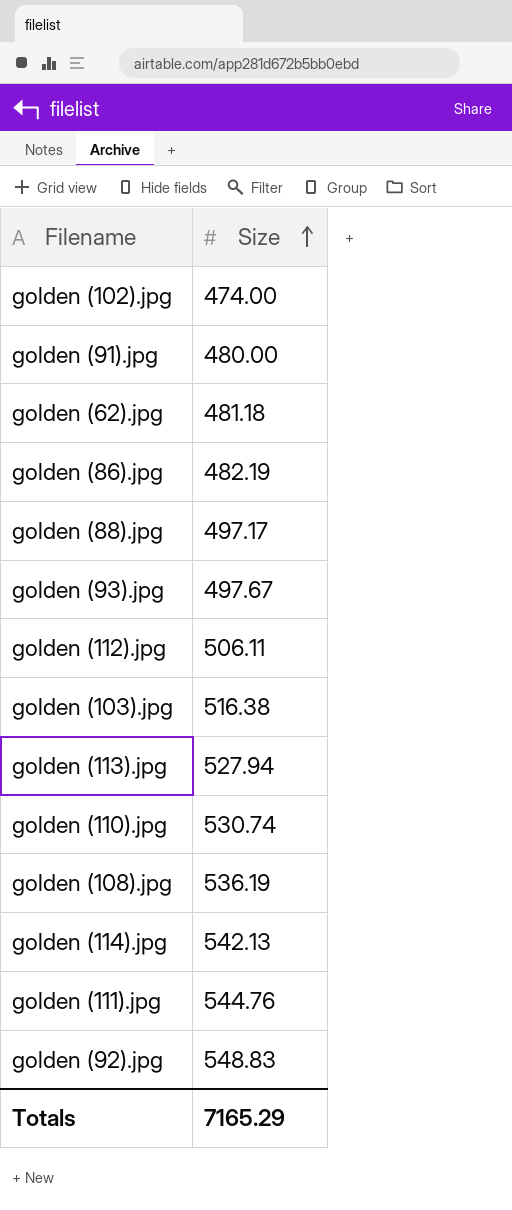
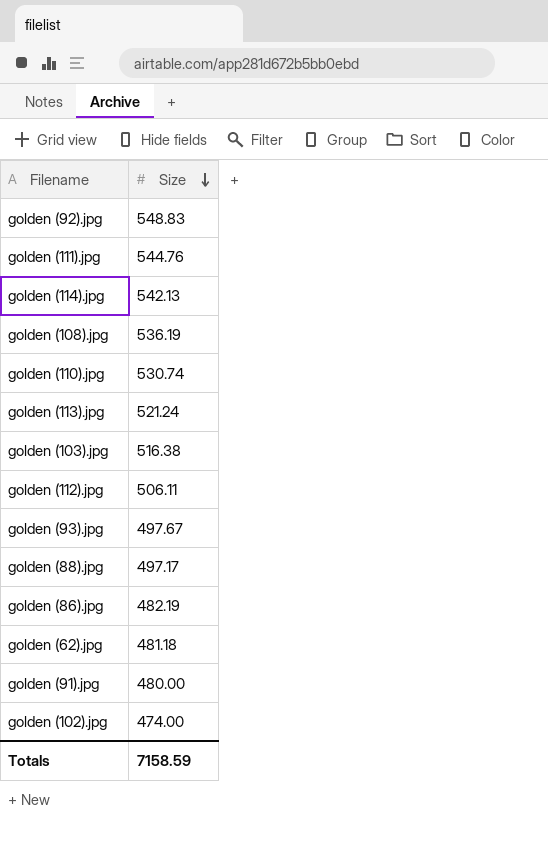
row order: Size ascending -> Size descending
golden (113).jpg | Size: 527.94 -> 521.24
Totals | Size: 7165.29 -> 7158.59

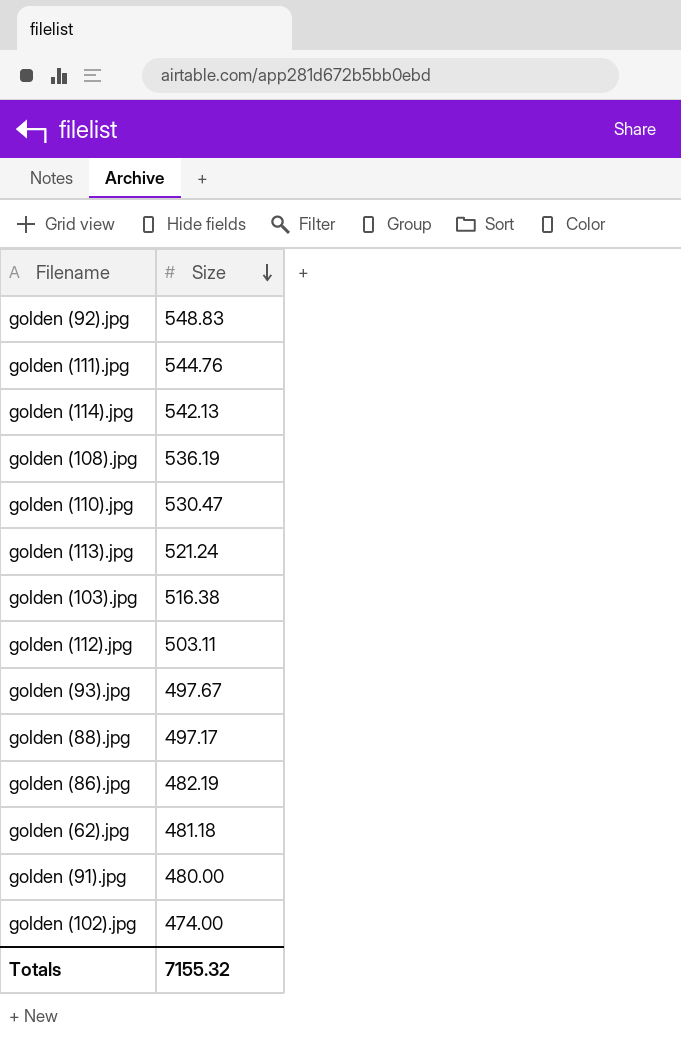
golden (110).jpg | Size: 530.74 -> 530.47
golden (112).jpg | Size: 506.11 -> 503.11
Totals | Size: 7158.59 -> 7155.32

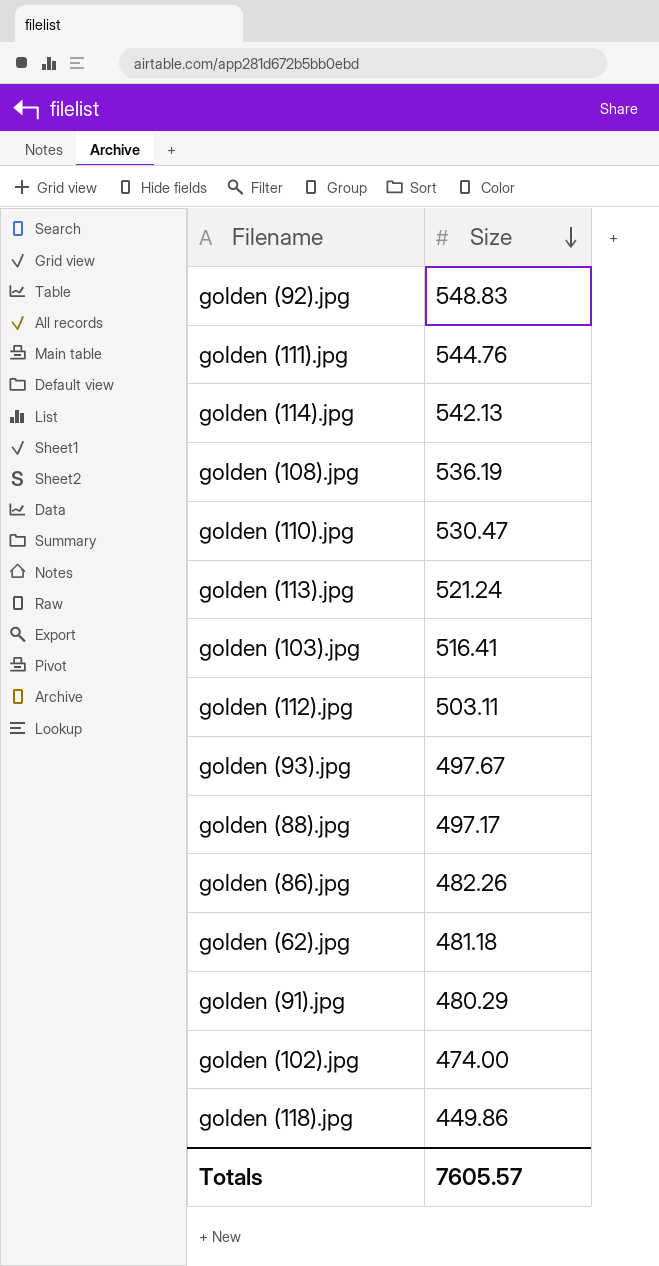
golden (103).jpg | Size: 516.38 -> 516.41
golden (86).jpg | Size: 482.19 -> 482.26
golden (91).jpg | Size: 480.00 -> 480.29
row golden (118).jpg: none -> 449.86
Totals | Size: 7155.32 -> 7605.57

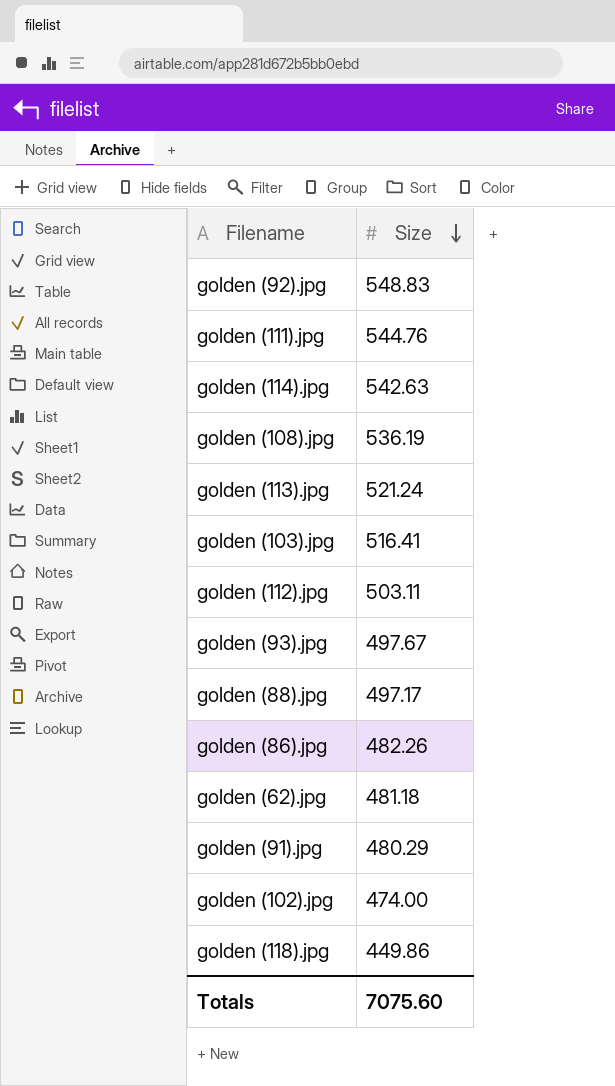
row golden (110).jpg: 530.47 -> none
golden (114).jpg | Size: 542.13 -> 542.63
Totals | Size: 7605.57 -> 7075.60

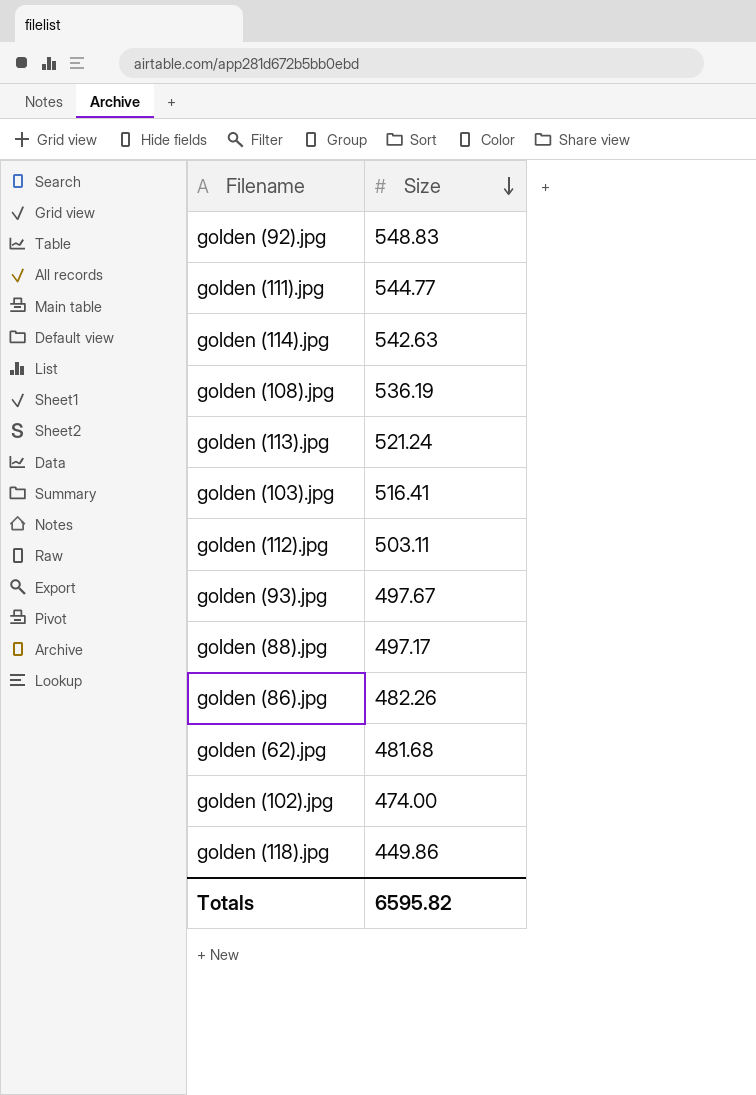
row golden (91).jpg: 480.29 -> none
golden (111).jpg | Size: 544.76 -> 544.77
golden (62).jpg | Size: 481.18 -> 481.68
Totals | Size: 7075.60 -> 6595.82

